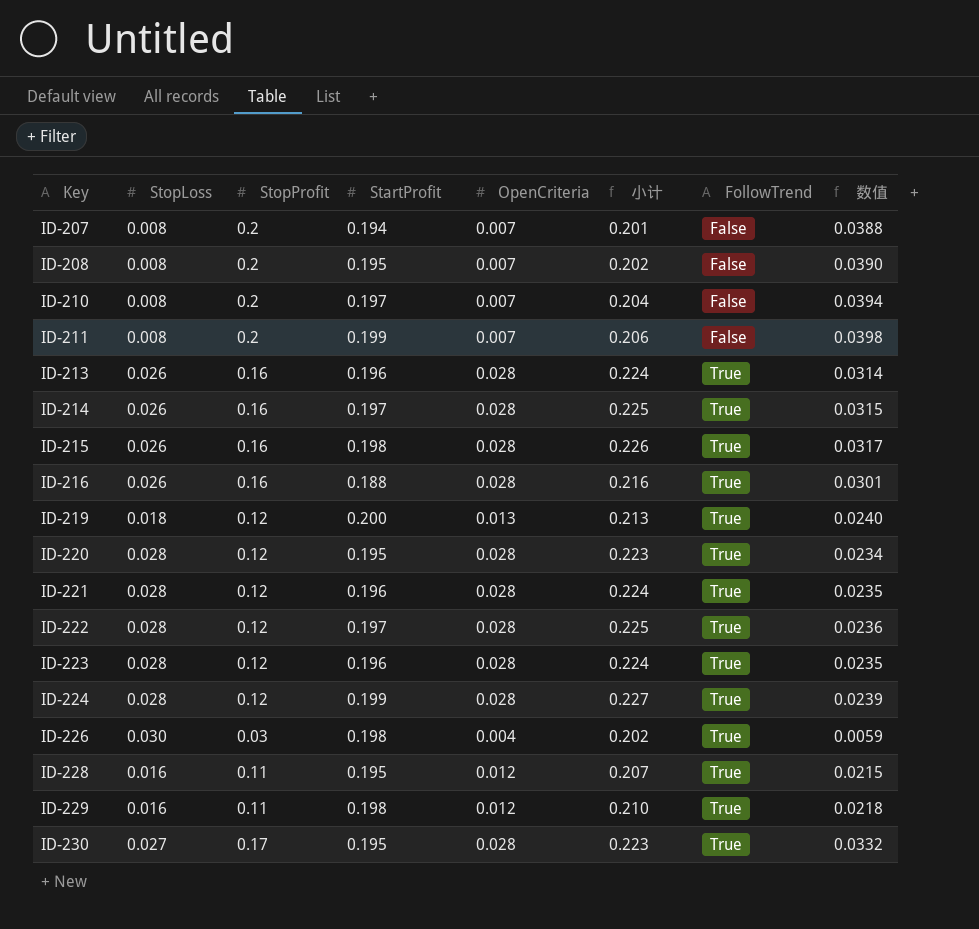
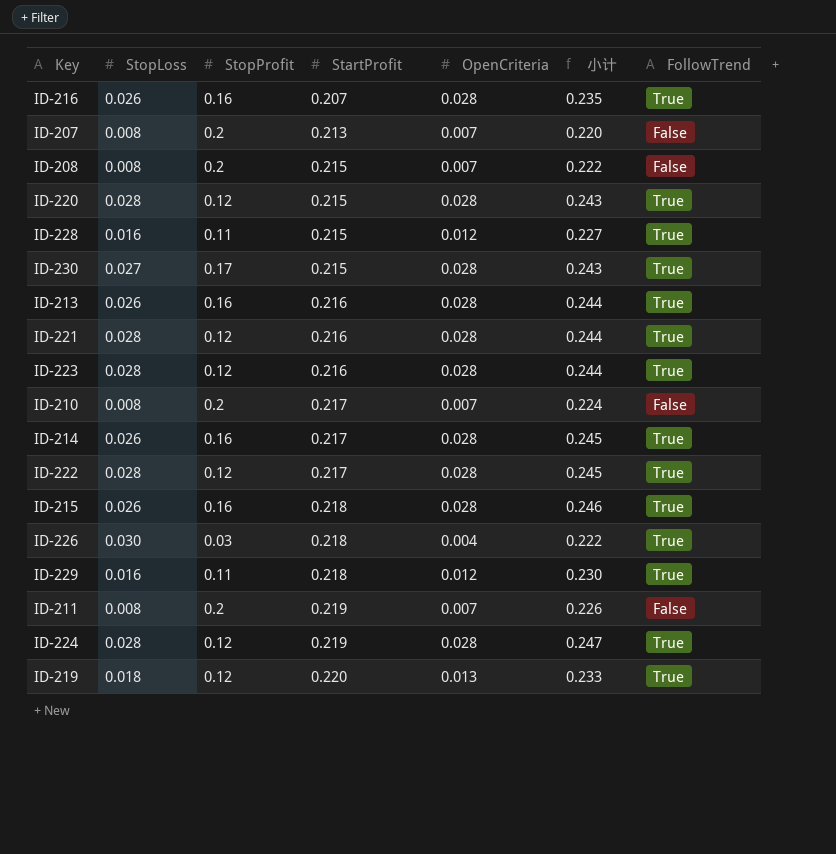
row order: Key ascending -> StartProfit ascending
column 数值 | formula: [StopProfit] * [StartProfit] -> none
ID-216 | StartProfit: 0.188 -> 0.207
ID-216 | 小计: 0.216 -> 0.235
ID-207 | StartProfit: 0.194 -> 0.213
ID-207 | 小计: 0.201 -> 0.220
ID-208 | StartProfit: 0.195 -> 0.215
ID-208 | 小计: 0.202 -> 0.222
ID-220 | StartProfit: 0.195 -> 0.215
ID-220 | 小计: 0.223 -> 0.243
ID-228 | StartProfit: 0.195 -> 0.215
ID-228 | 小计: 0.207 -> 0.227
ID-230 | StartProfit: 0.195 -> 0.215
ID-230 | 小计: 0.223 -> 0.243
ID-213 | StartProfit: 0.196 -> 0.216
ID-213 | 小计: 0.224 -> 0.244
ID-221 | StartProfit: 0.196 -> 0.216
ID-221 | 小计: 0.224 -> 0.244
ID-223 | StartProfit: 0.196 -> 0.216
ID-223 | 小计: 0.224 -> 0.244
ID-210 | StartProfit: 0.197 -> 0.217
ID-210 | 小计: 0.204 -> 0.224
ID-214 | StartProfit: 0.197 -> 0.217
ID-214 | 小计: 0.225 -> 0.245
ID-222 | StartProfit: 0.197 -> 0.217
ID-222 | 小计: 0.225 -> 0.245
ID-215 | StartProfit: 0.198 -> 0.218
ID-215 | 小计: 0.226 -> 0.246
ID-226 | StartProfit: 0.198 -> 0.218
ID-226 | 小计: 0.202 -> 0.222
ID-229 | StartProfit: 0.198 -> 0.218
ID-229 | 小计: 0.210 -> 0.230
ID-211 | StartProfit: 0.199 -> 0.219
ID-211 | 小计: 0.206 -> 0.226
ID-224 | StartProfit: 0.199 -> 0.219
ID-224 | 小计: 0.227 -> 0.247
ID-219 | StartProfit: 0.200 -> 0.220
ID-219 | 小计: 0.213 -> 0.233

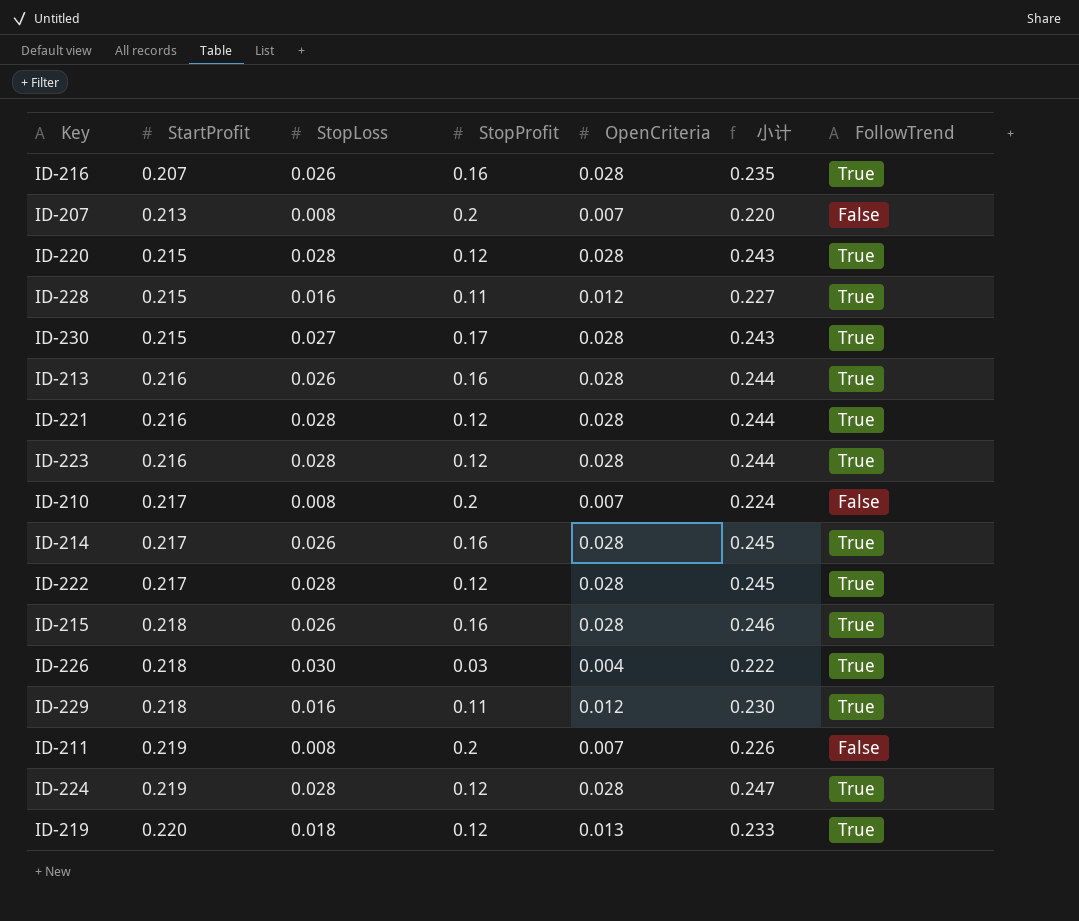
column StartProfit | position: 4 -> 2
row ID-208: 0.008 | 0.2 | 0.215 | 0.007 | 0.222 | False -> none

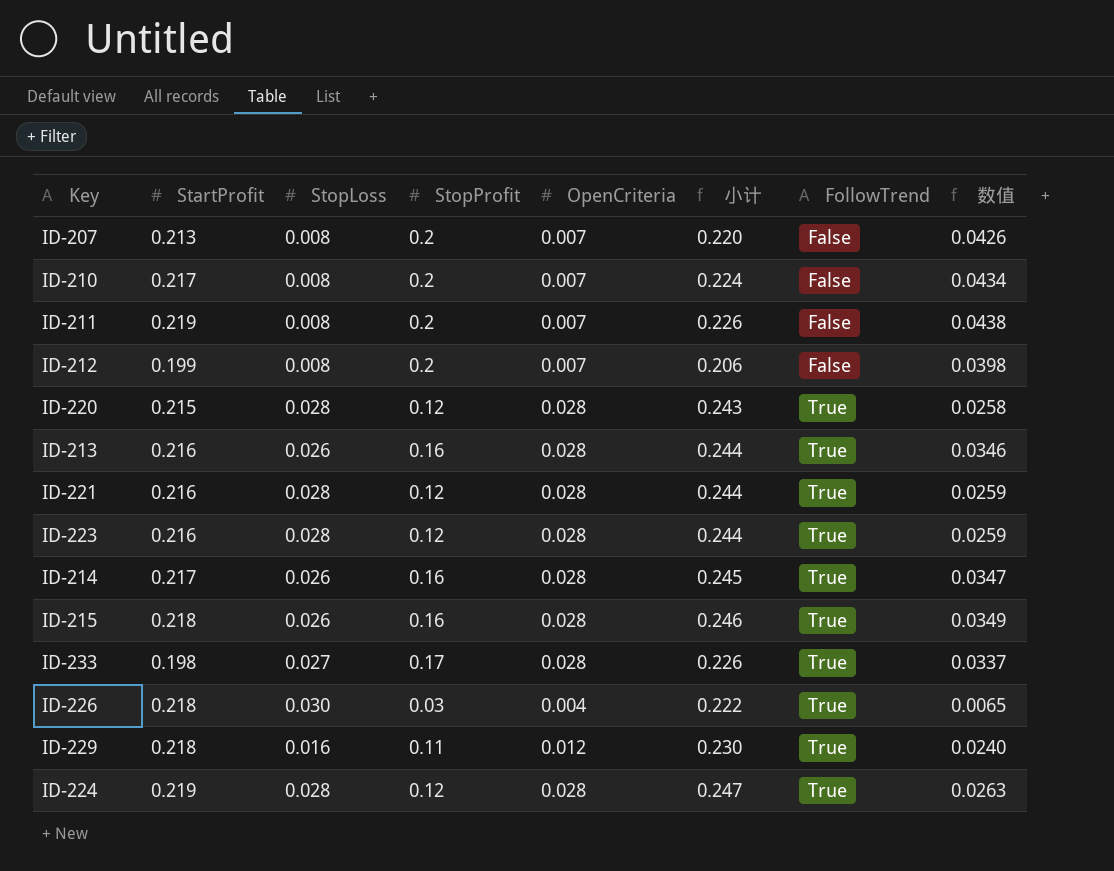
row order: StartProfit ascending -> FollowTrend ascending
column 数值 | formula: none -> [StartProfit] * [StopProfit]
row ID-216: 0.207 | 0.026 | 0.16 | 0.028 | 0.235 | True -> none
row ID-228: 0.215 | 0.016 | 0.11 | 0.012 | 0.227 | True -> none
row ID-230: 0.215 | 0.027 | 0.17 | 0.028 | 0.243 | True -> none
row ID-222: 0.217 | 0.028 | 0.12 | 0.028 | 0.245 | True -> none
row ID-219: 0.220 | 0.018 | 0.12 | 0.013 | 0.233 | True -> none
row ID-212: none -> 0.199 | 0.008 | 0.2 | 0.007 | 0.206 | False | 0.0398
row ID-233: none -> 0.198 | 0.027 | 0.17 | 0.028 | 0.226 | True | 0.0337

